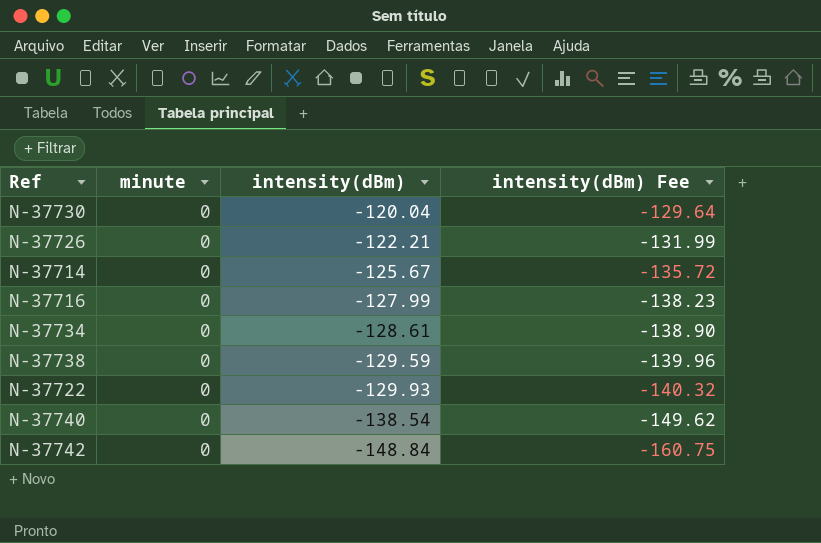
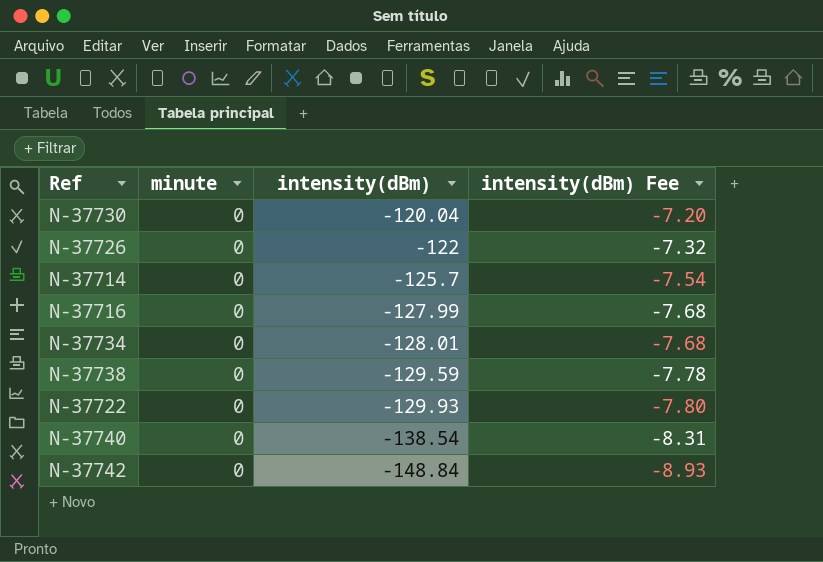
column intensity(dBm) Fee | formula: [intensity(dBm)] * 1.08 -> [intensity(dBm)] * 0.06
N-37726 | intensity(dBm): -122.21 -> -122
N-37714 | intensity(dBm): -125.67 -> -125.7
N-37734 | intensity(dBm): -128.61 -> -128.01

